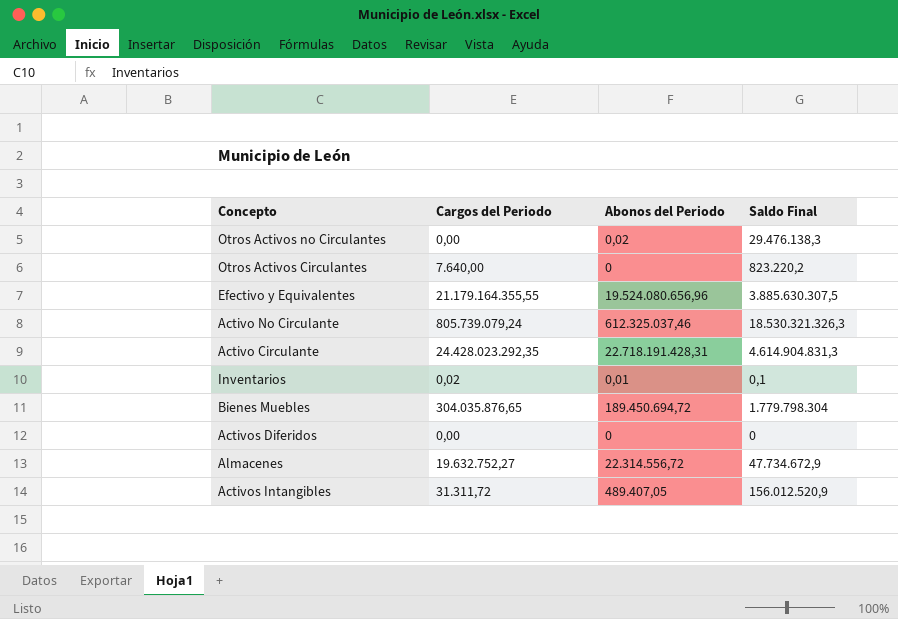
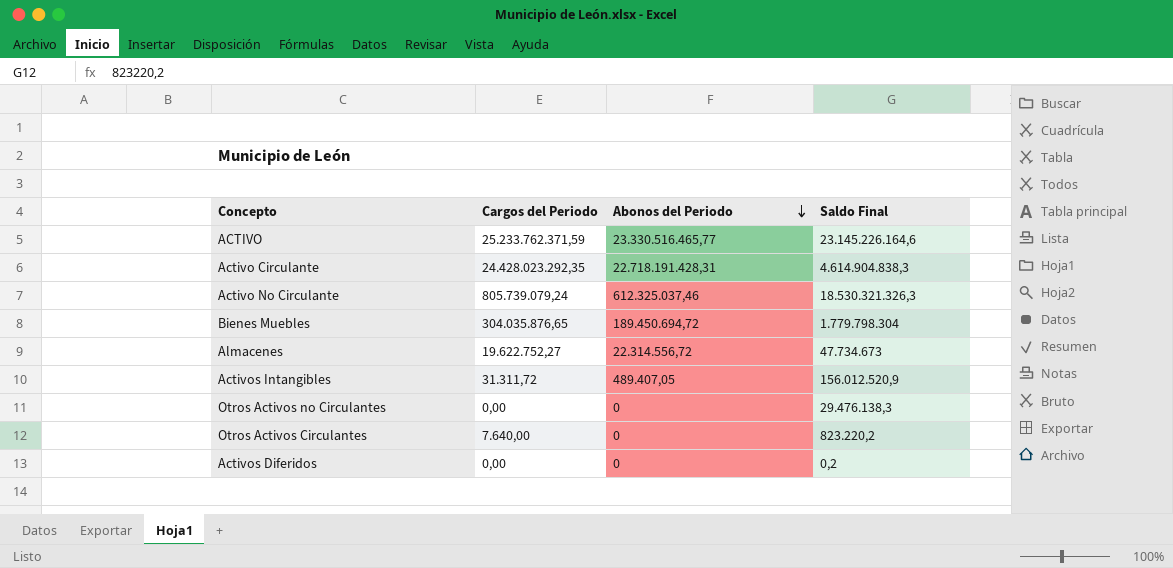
row order: none -> Abonos del Periodo descending
row Efectivo y Equivalentes: 21.179.164.355,55 | 19.524.080.656,96 | 3.885.630.307,5 -> none
row Inventarios: 0,02 | 0,01 | 0,1 -> none
row ACTIVO: none -> 25.233.762.371,59 | 23.330.516.465,77 | 23.145.226.164,6
Activo Circulante | Saldo Final: 4.614.904.831,3 -> 4.614.904.838,3
Almacenes | Cargos del Periodo: 19.632.752,27 -> 19.622.752,27
Almacenes | Saldo Final: 47.734.672,9 -> 47.734.673
Otros Activos no Circulantes | Abonos del Periodo: 0,02 -> 0
Activos Diferidos | Saldo Final: 0 -> 0,2

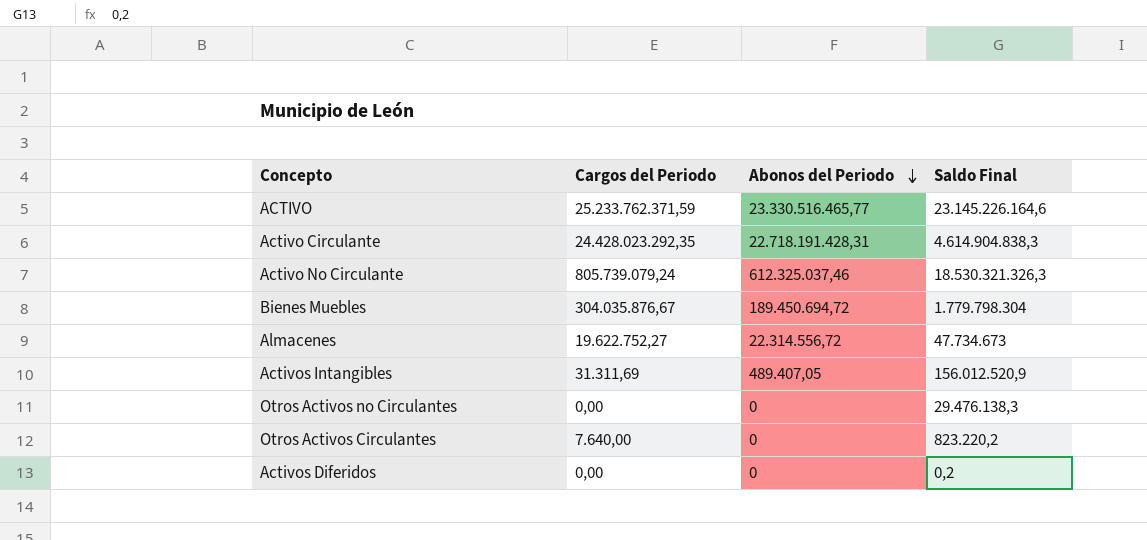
Bienes Muebles | Cargos del Periodo: 304.035.876,65 -> 304.035.876,67
Activos Intangibles | Cargos del Periodo: 31.311,72 -> 31.311,69

